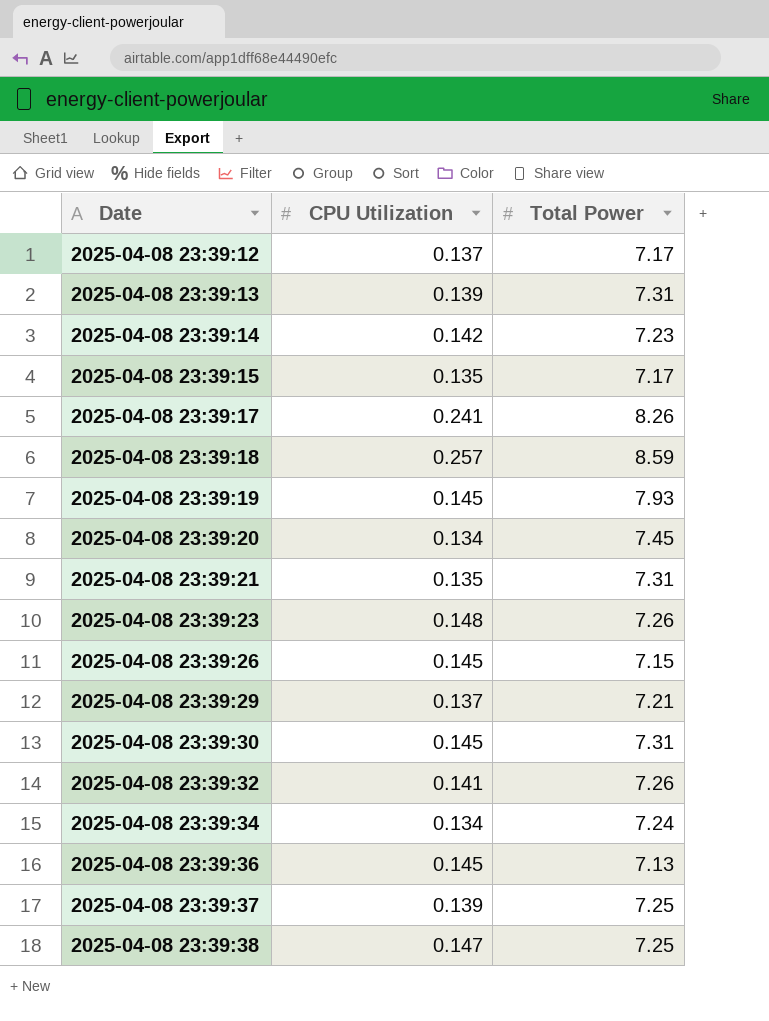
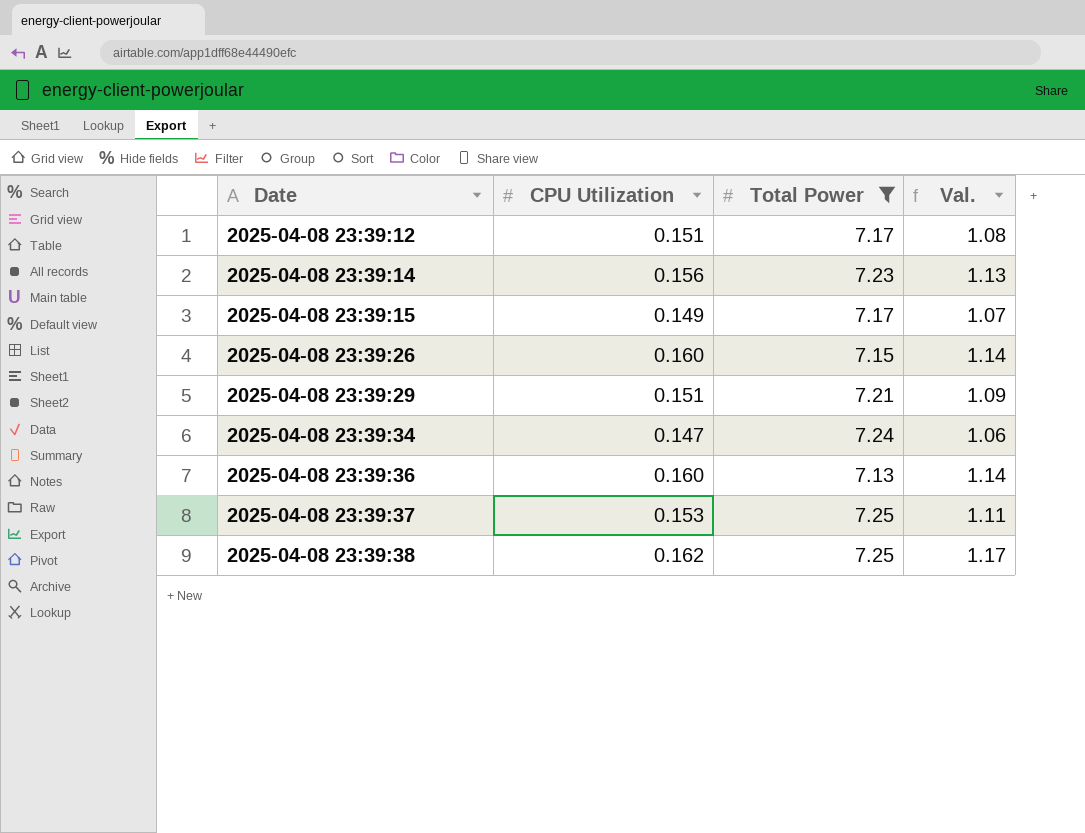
filter: none -> Total Power <= 7.25
column Val. | formula: none -> [CPU Utilization] * [Total Power]
2025-04-08 23:39:12 | CPU Utilization: 0.137 -> 0.151
2025-04-08 23:39:14 | CPU Utilization: 0.142 -> 0.156
2025-04-08 23:39:15 | CPU Utilization: 0.135 -> 0.149
2025-04-08 23:39:26 | CPU Utilization: 0.145 -> 0.160
2025-04-08 23:39:29 | CPU Utilization: 0.137 -> 0.151
2025-04-08 23:39:34 | CPU Utilization: 0.134 -> 0.147
2025-04-08 23:39:36 | CPU Utilization: 0.145 -> 0.160
2025-04-08 23:39:37 | CPU Utilization: 0.139 -> 0.153
2025-04-08 23:39:38 | CPU Utilization: 0.147 -> 0.162

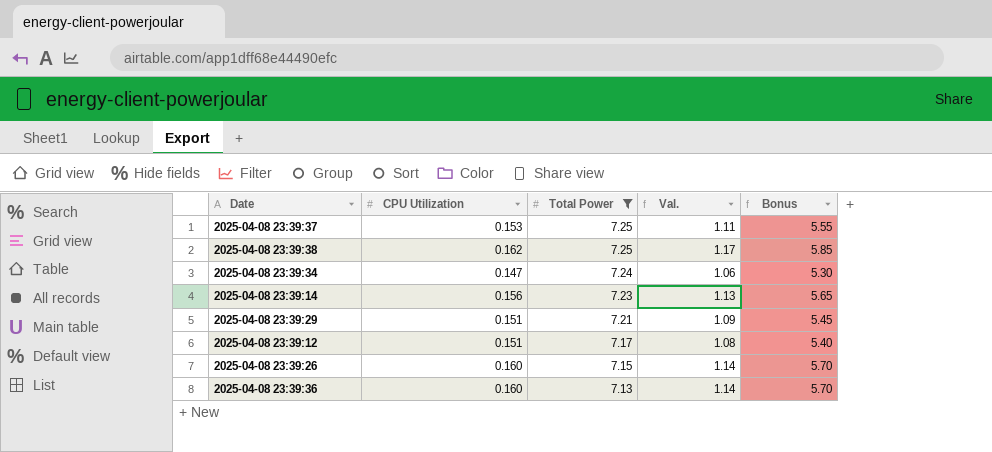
row order: Date ascending -> Total Power descending
column Bonus | formula: none -> [Val.] * 5
row 2025-04-08 23:39:15: 0.149 | 7.17 | 1.07 -> none

